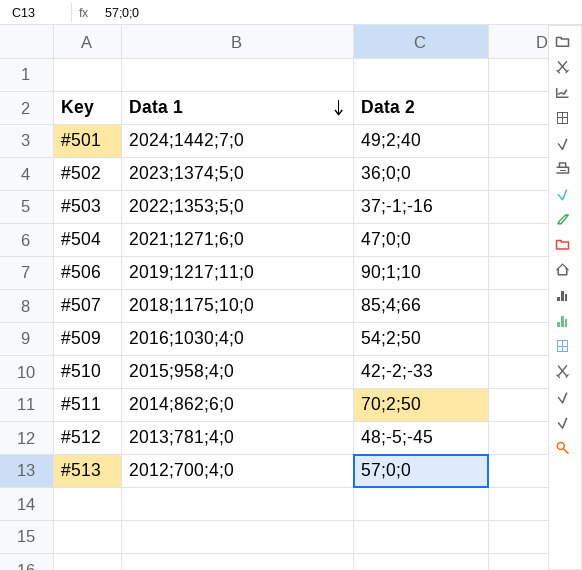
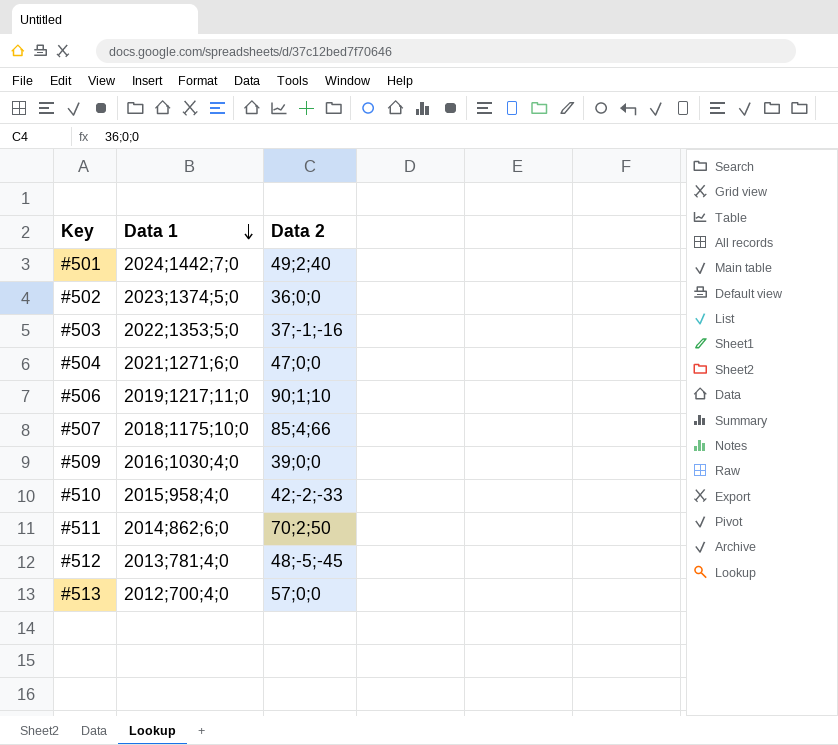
#509 | Data 2: 54;2;50 -> 39;0;0

